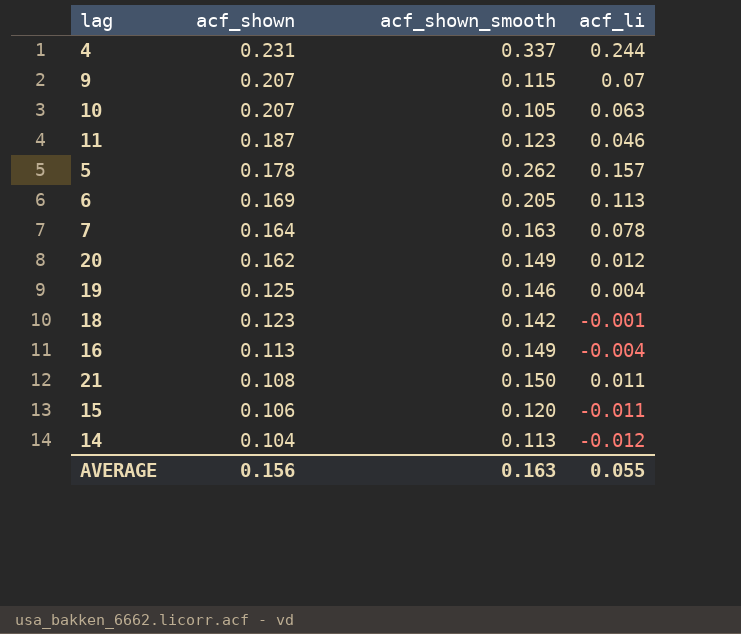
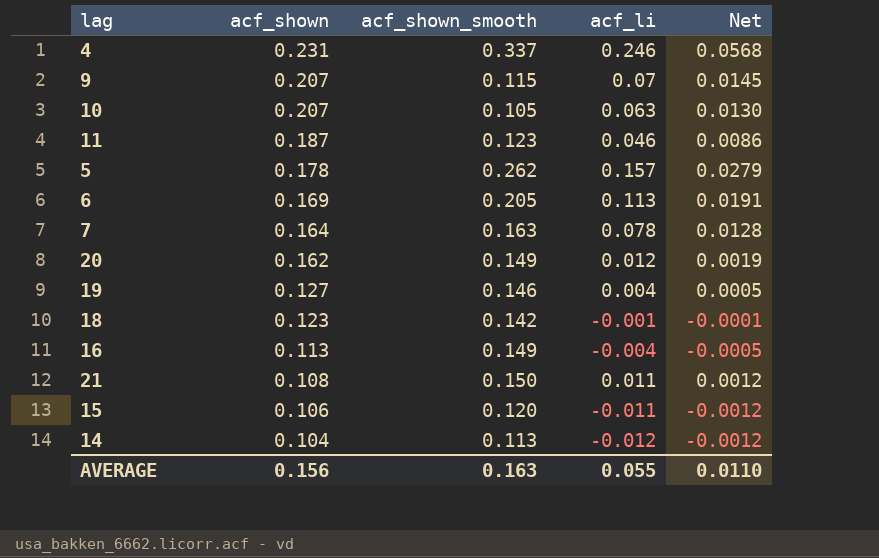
column Net | formula: none -> [acf_shown] * [acf_li]
4 | acf_li: 0.244 -> 0.246
19 | acf_shown: 0.125 -> 0.127

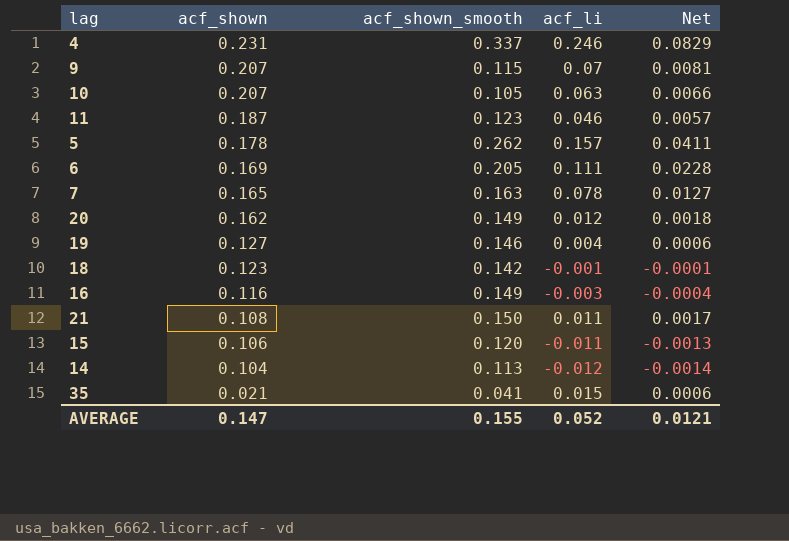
column Net | formula: [acf_shown] * [acf_li] -> [acf_shown_smooth] * [acf_li]
6 | acf_li: 0.113 -> 0.111
7 | acf_shown: 0.164 -> 0.165
16 | acf_shown: 0.113 -> 0.116
16 | acf_li: -0.004 -> -0.003
row 35: none -> 0.021 | 0.041 | 0.015 | 0.0006
AVERAGE | acf_shown: 0.156 -> 0.147
AVERAGE | acf_shown_smooth: 0.163 -> 0.155
AVERAGE | acf_li: 0.055 -> 0.052
AVERAGE | Net: 0.0110 -> 0.0121

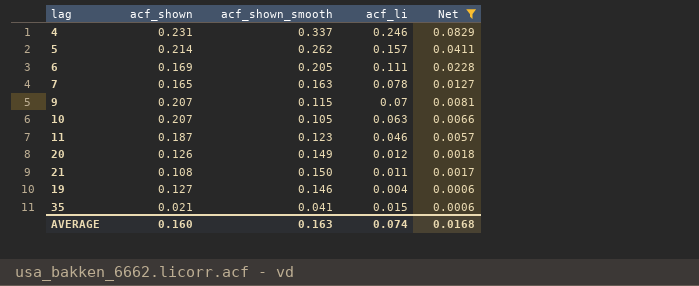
filter: none -> Net >= 0.0006
row order: acf_shown descending -> Net descending
5 | acf_shown: 0.178 -> 0.214
20 | acf_shown: 0.162 -> 0.126
AVERAGE | acf_shown: 0.147 -> 0.160
AVERAGE | acf_shown_smooth: 0.155 -> 0.163
AVERAGE | acf_li: 0.052 -> 0.074
AVERAGE | Net: 0.0121 -> 0.0168

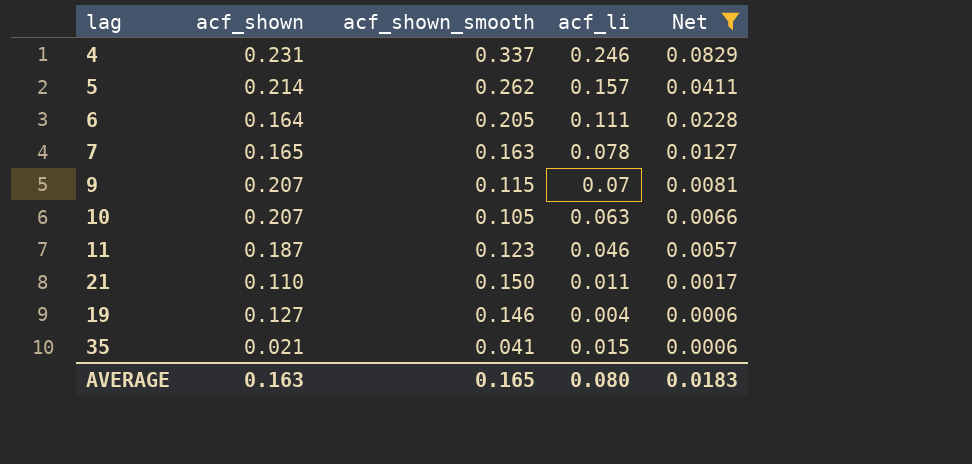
row 20: 0.126 | 0.149 | 0.012 | 0.0018 -> none
6 | acf_shown: 0.169 -> 0.164
21 | acf_shown: 0.108 -> 0.110
AVERAGE | acf_shown: 0.160 -> 0.163
AVERAGE | acf_shown_smooth: 0.163 -> 0.165
AVERAGE | acf_li: 0.074 -> 0.080
AVERAGE | Net: 0.0168 -> 0.0183

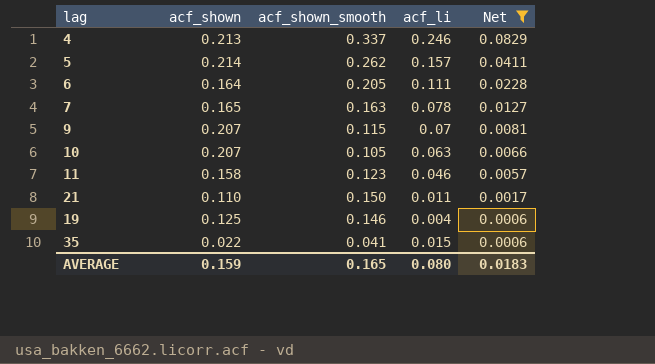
4 | acf_shown: 0.231 -> 0.213
11 | acf_shown: 0.187 -> 0.158
19 | acf_shown: 0.127 -> 0.125
35 | acf_shown: 0.021 -> 0.022
AVERAGE | acf_shown: 0.163 -> 0.159

